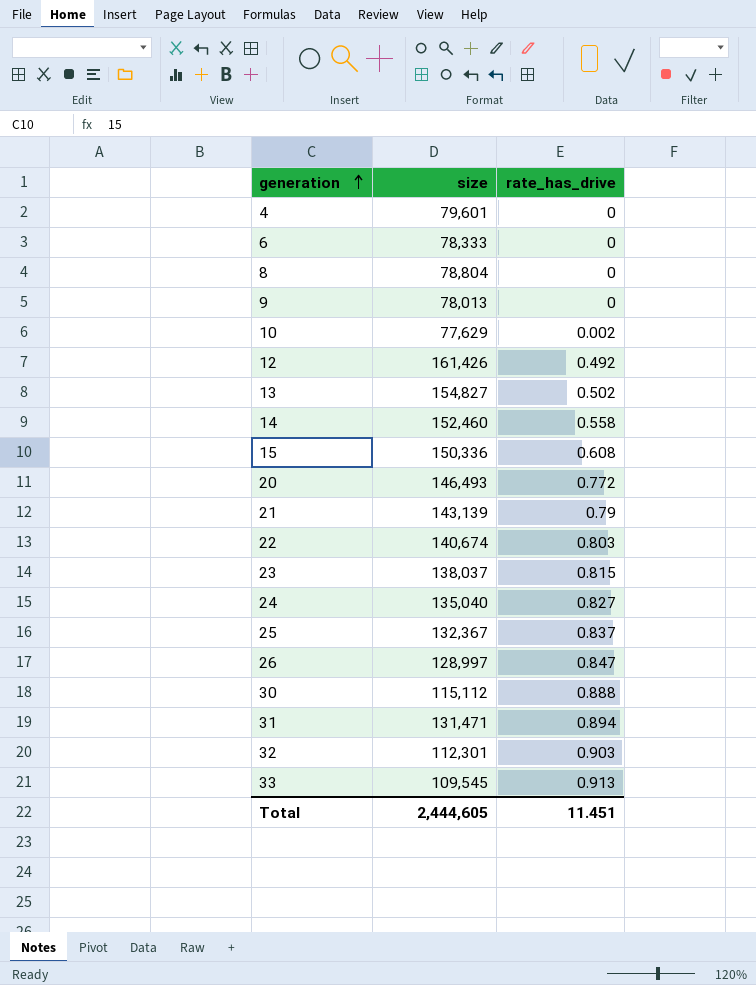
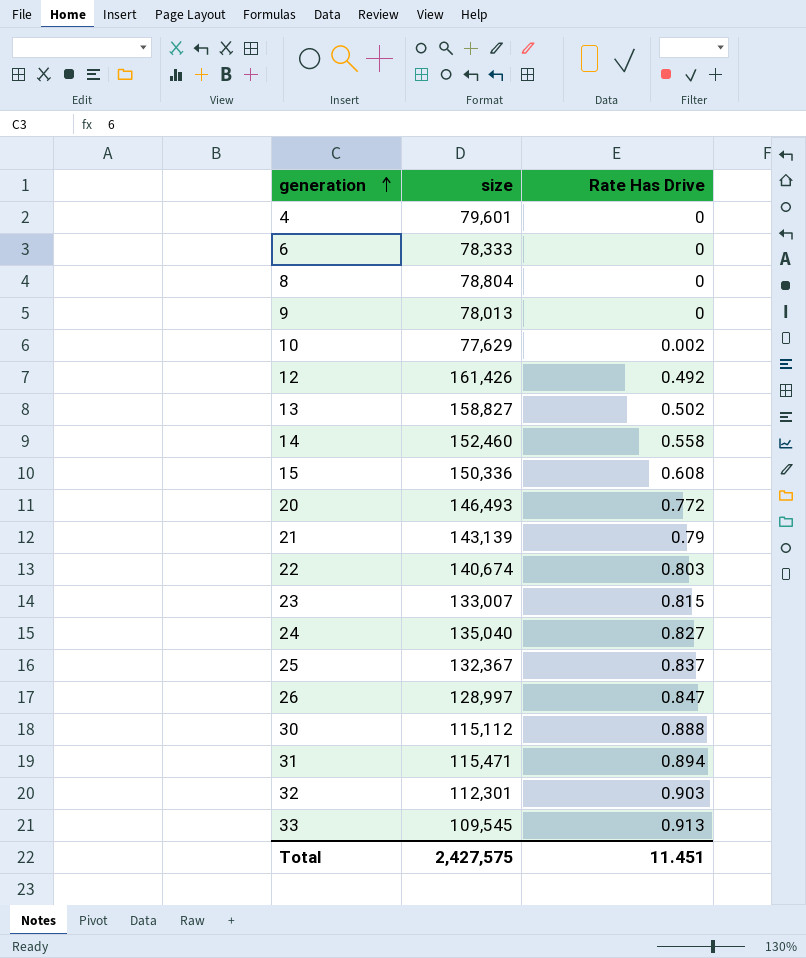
column name: rate_has_drive -> Rate Has Drive
13 | size: 154,827 -> 158,827
23 | size: 138,037 -> 133,007
31 | size: 131,471 -> 115,471
Total | size: 2,444,605 -> 2,427,575

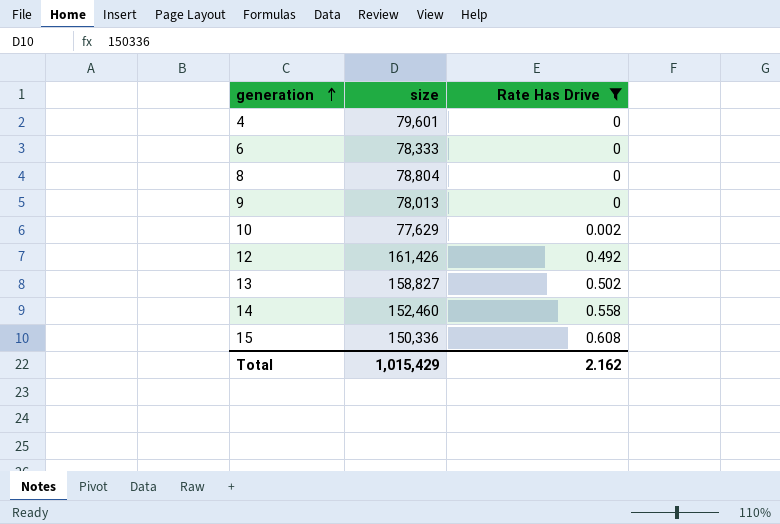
filter: none -> Rate Has Drive <= 0.608
Total | size: 2,427,575 -> 1,015,429
Total | Rate Has Drive: 11.451 -> 2.162

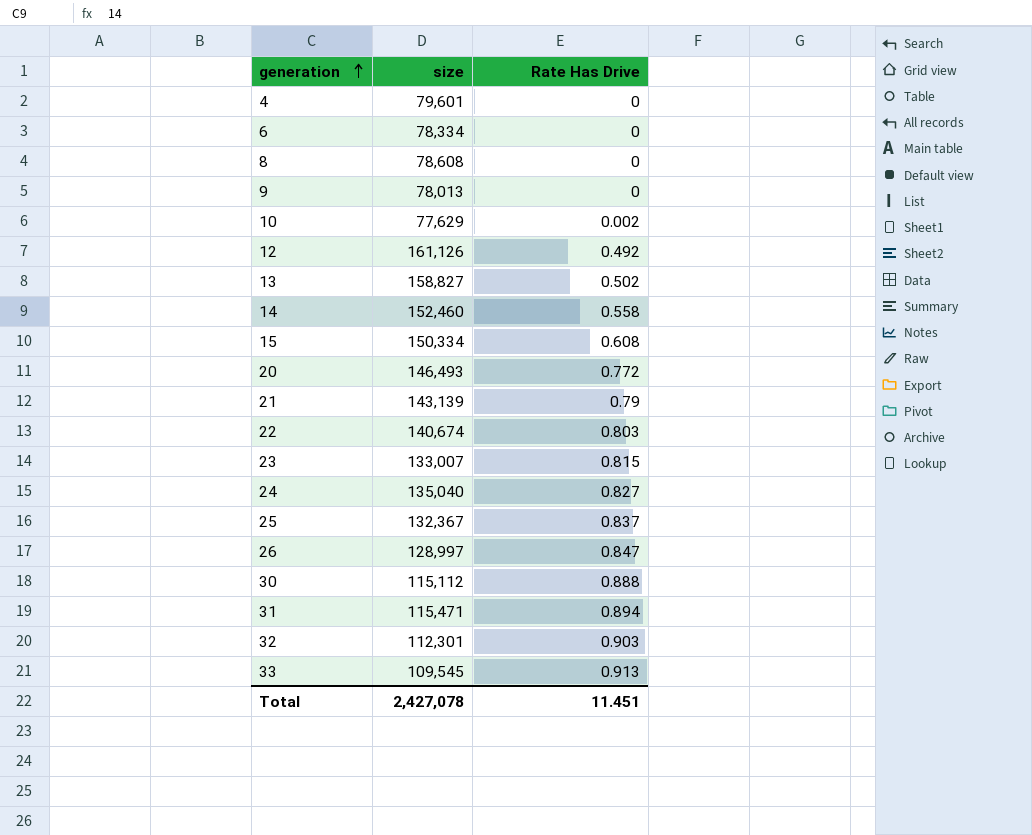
filter: Rate Has Drive <= 0.608 -> none
6 | size: 78,333 -> 78,334
8 | size: 78,804 -> 78,608
12 | size: 161,426 -> 161,126
15 | size: 150,336 -> 150,334
Total | size: 1,015,429 -> 2,427,078
Total | Rate Has Drive: 2.162 -> 11.451

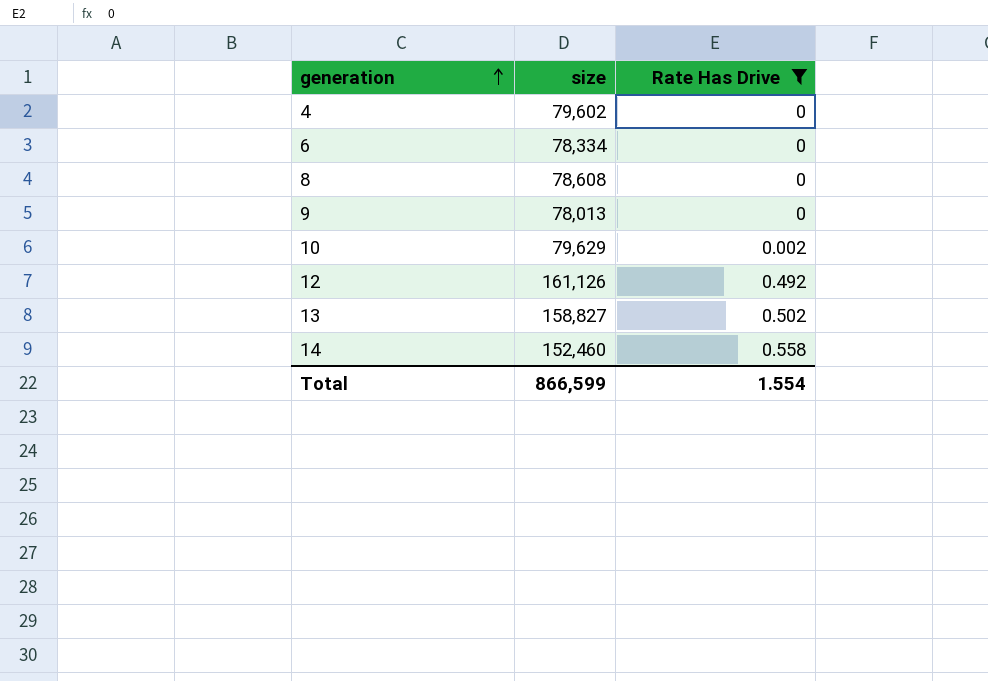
filter: none -> Rate Has Drive <= 0.558
4 | size: 79,601 -> 79,602
10 | size: 77,629 -> 79,629
Total | size: 2,427,078 -> 866,599
Total | Rate Has Drive: 11.451 -> 1.554

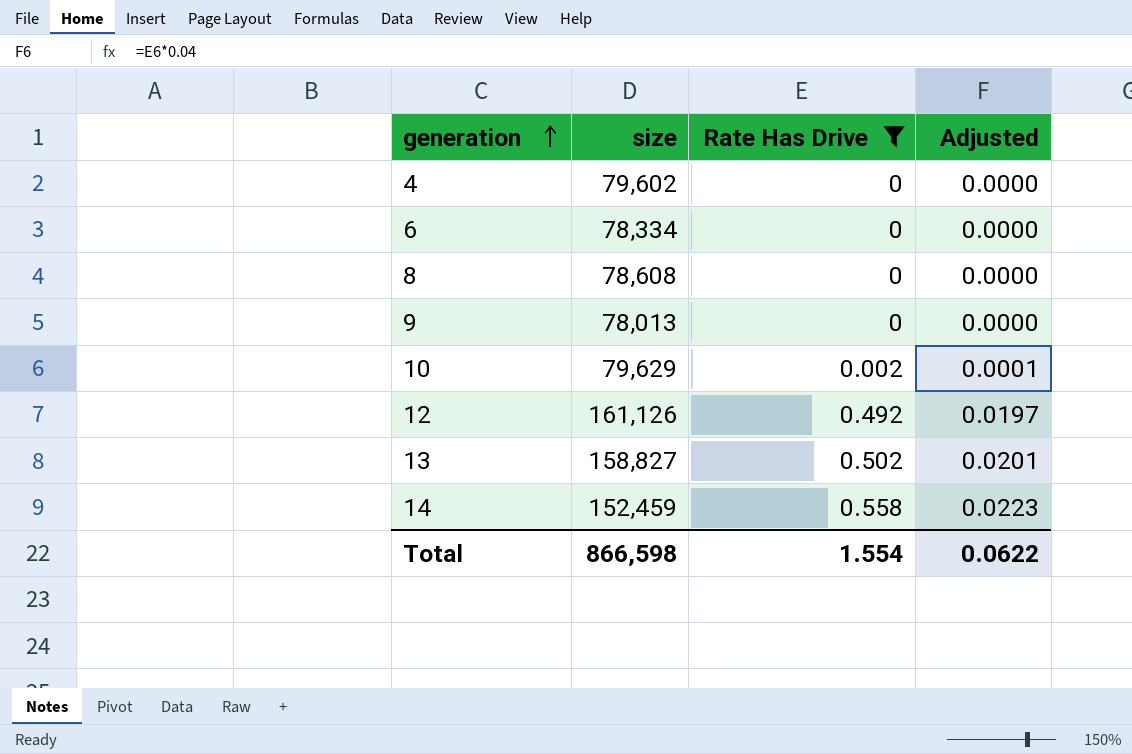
column Adjusted | formula: none -> [Rate Has Drive] * 0.04
14 | size: 152,460 -> 152,459
Total | size: 866,599 -> 866,598

